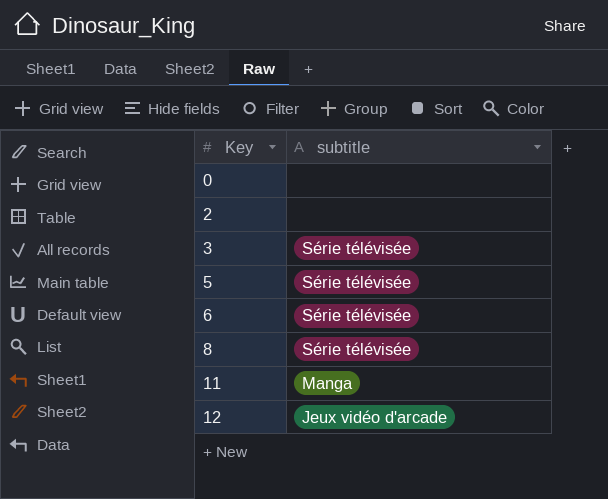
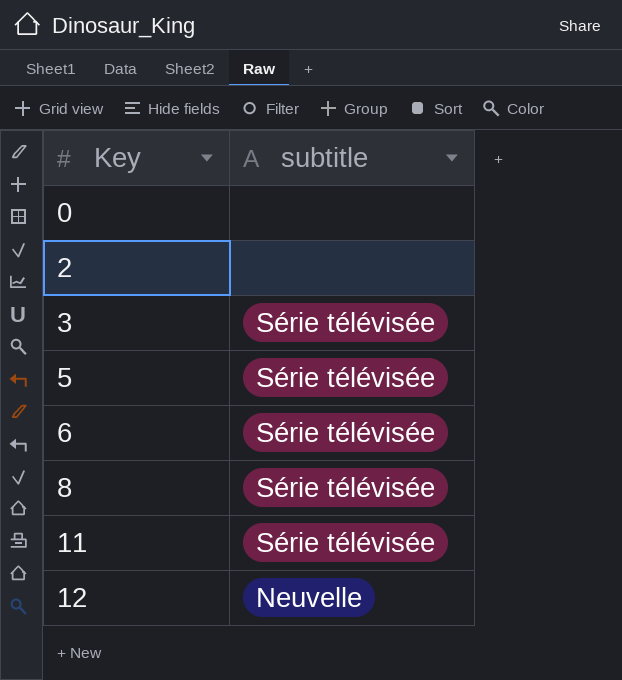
11 | subtitle: Manga -> Série télévisée
12 | subtitle: Jeux vidéo d'arcade -> Neuvelle

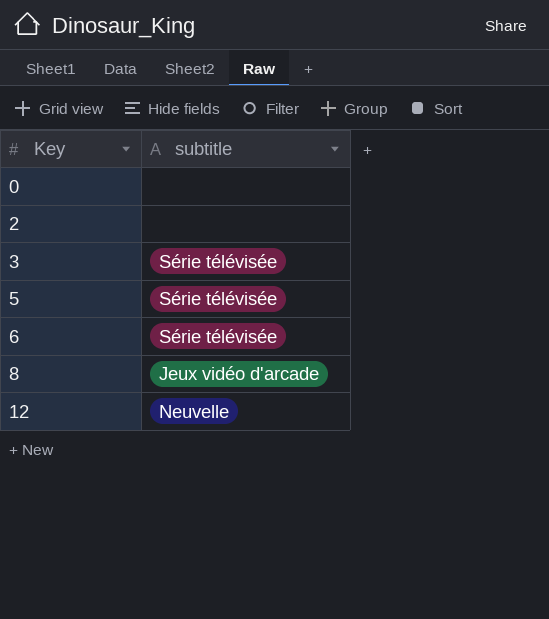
row 11: Série télévisée -> none
8 | subtitle: Série télévisée -> Jeux vidéo d'arcade

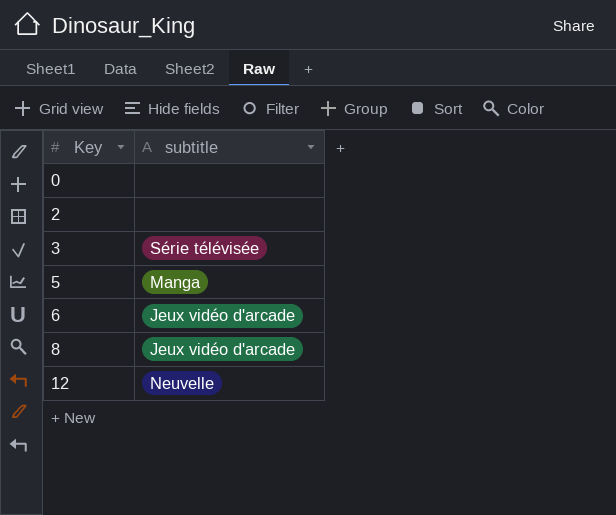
5 | subtitle: Série télévisée -> Manga
6 | subtitle: Série télévisée -> Jeux vidéo d'arcade

